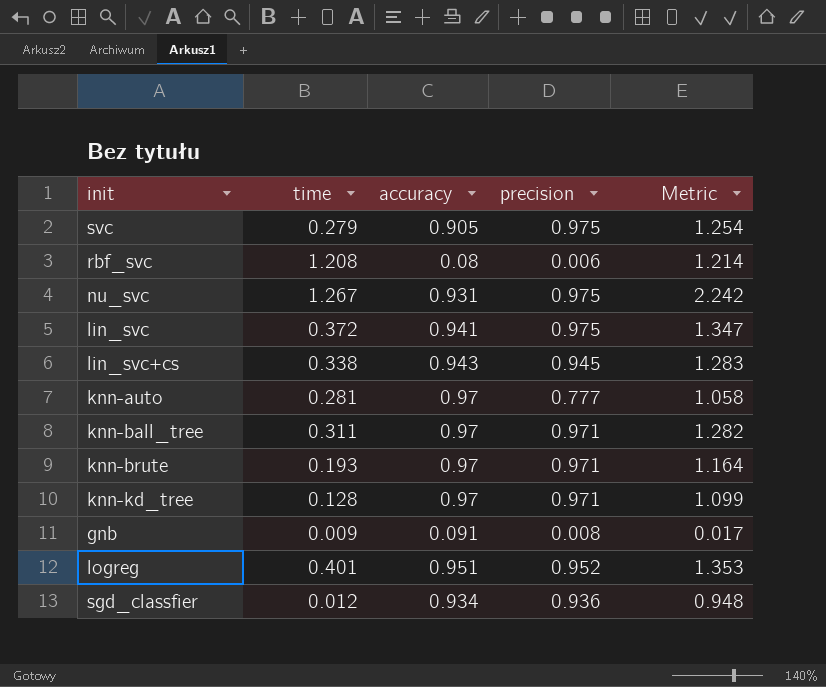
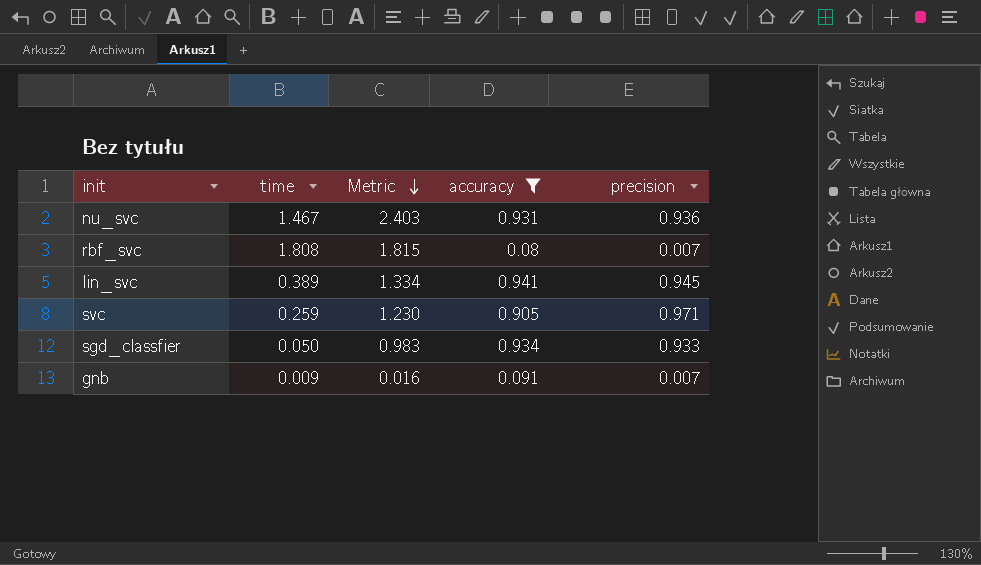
filter: none -> accuracy <= 0.941
row order: none -> Metric descending
column Metric | position: 5 -> 3
nu_svc | time: 1.267 -> 1.467
nu_svc | Metric: 2.242 -> 2.403
nu_svc | precision: 0.975 -> 0.936
rbf_svc | time: 1.208 -> 1.808
rbf_svc | Metric: 1.214 -> 1.815
rbf_svc | precision: 0.006 -> 0.007
lin_svc | time: 0.372 -> 0.389
lin_svc | Metric: 1.347 -> 1.334
lin_svc | precision: 0.975 -> 0.945
svc | time: 0.279 -> 0.259
svc | Metric: 1.254 -> 1.230
svc | precision: 0.975 -> 0.971
sgd_classfier | time: 0.012 -> 0.050
sgd_classfier | Metric: 0.948 -> 0.983
sgd_classfier | precision: 0.936 -> 0.933
gnb | Metric: 0.017 -> 0.016
gnb | precision: 0.008 -> 0.007

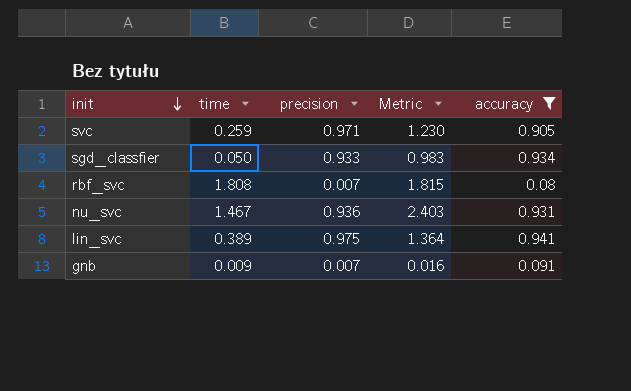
row order: Metric descending -> init descending
column precision | position: 5 -> 3
lin_svc | precision: 0.945 -> 0.975
lin_svc | Metric: 1.334 -> 1.364

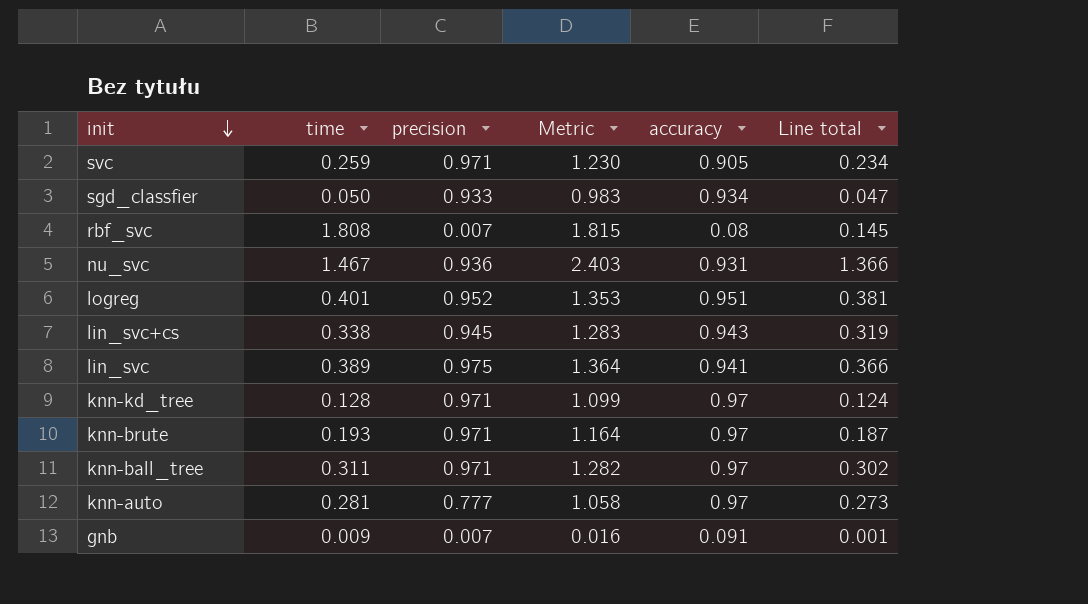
filter: accuracy <= 0.941 -> none
column Line total | formula: none -> [time] * [accuracy]

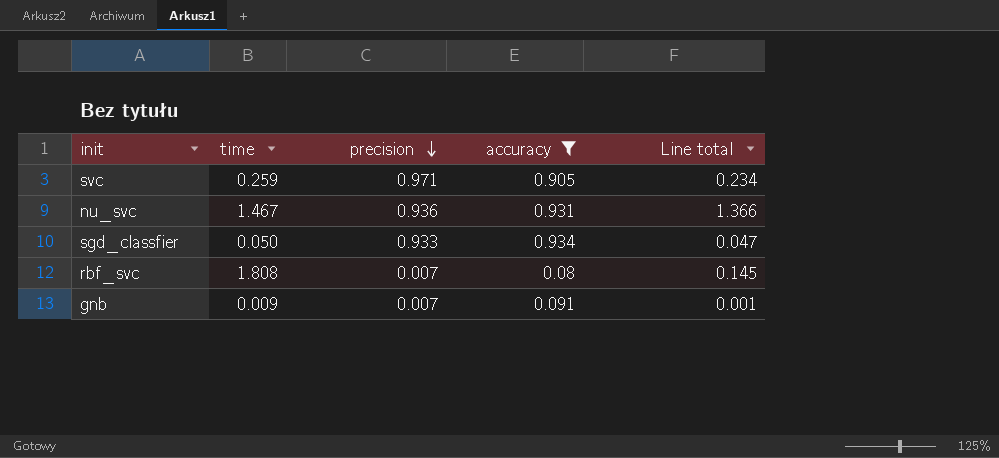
filter: none -> accuracy <= 0.934
row order: init descending -> precision descending
column Metric | formula: [time] + [precision] -> none

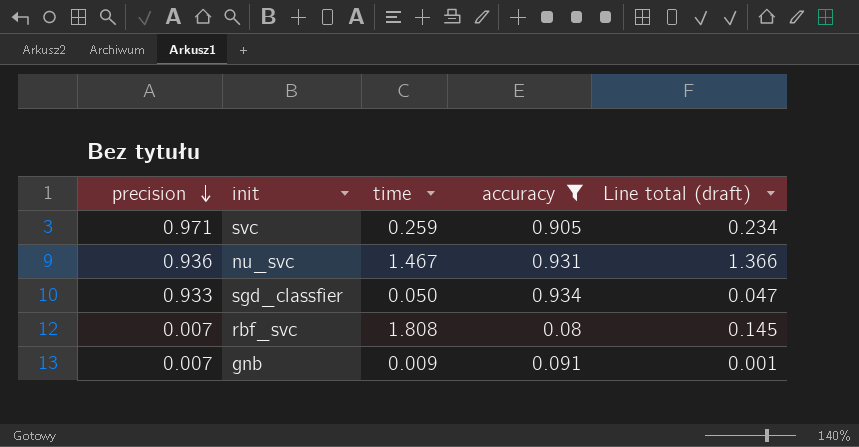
column precision | position: 3 -> 1
column name: Line total -> Line total (draft)

